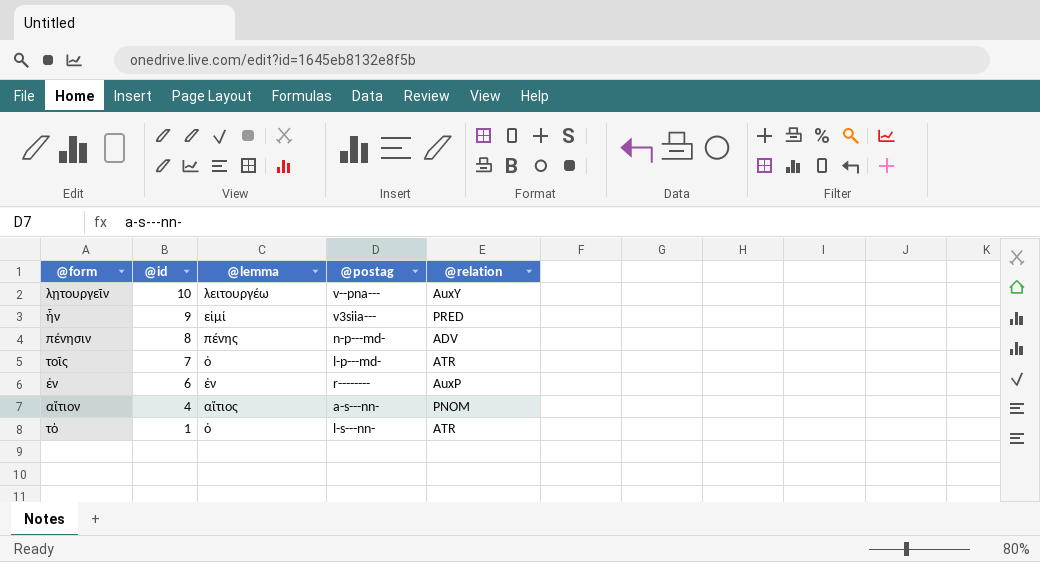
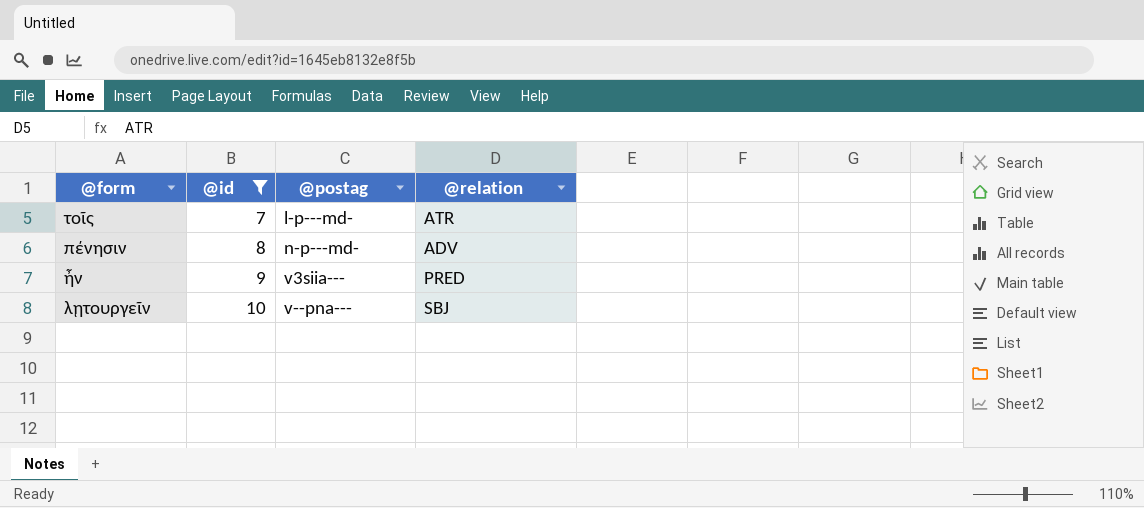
filter: none -> @id >= 7
row order: @id descending -> @id ascending
column @lemma | position: 3 -> none
λῃτουργεῖν | @relation: AuxY -> SBJ

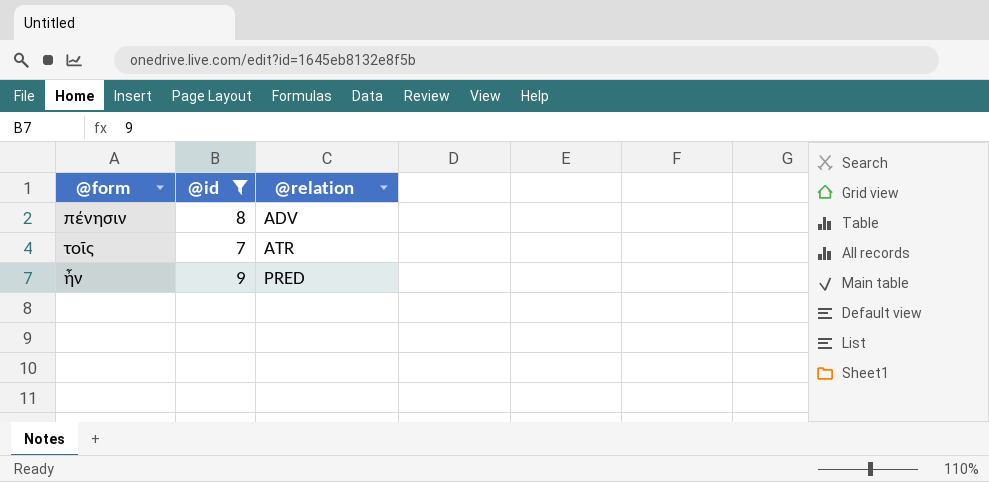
row order: @id ascending -> @relation ascending
column @postag | position: 3 -> none
row λῃτουργεῖν: 10 | v--pna--- | SBJ -> none

